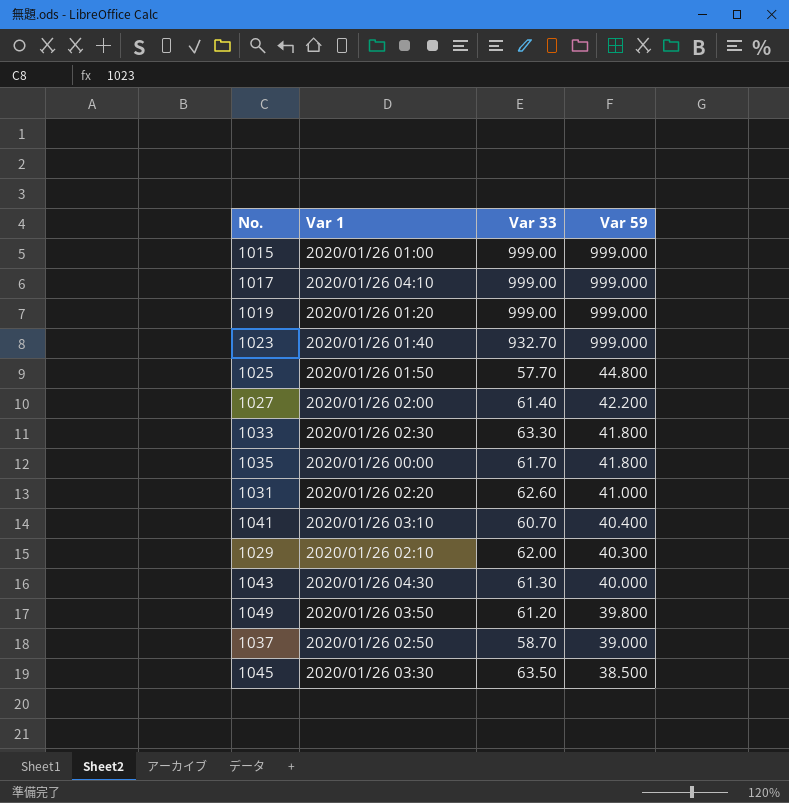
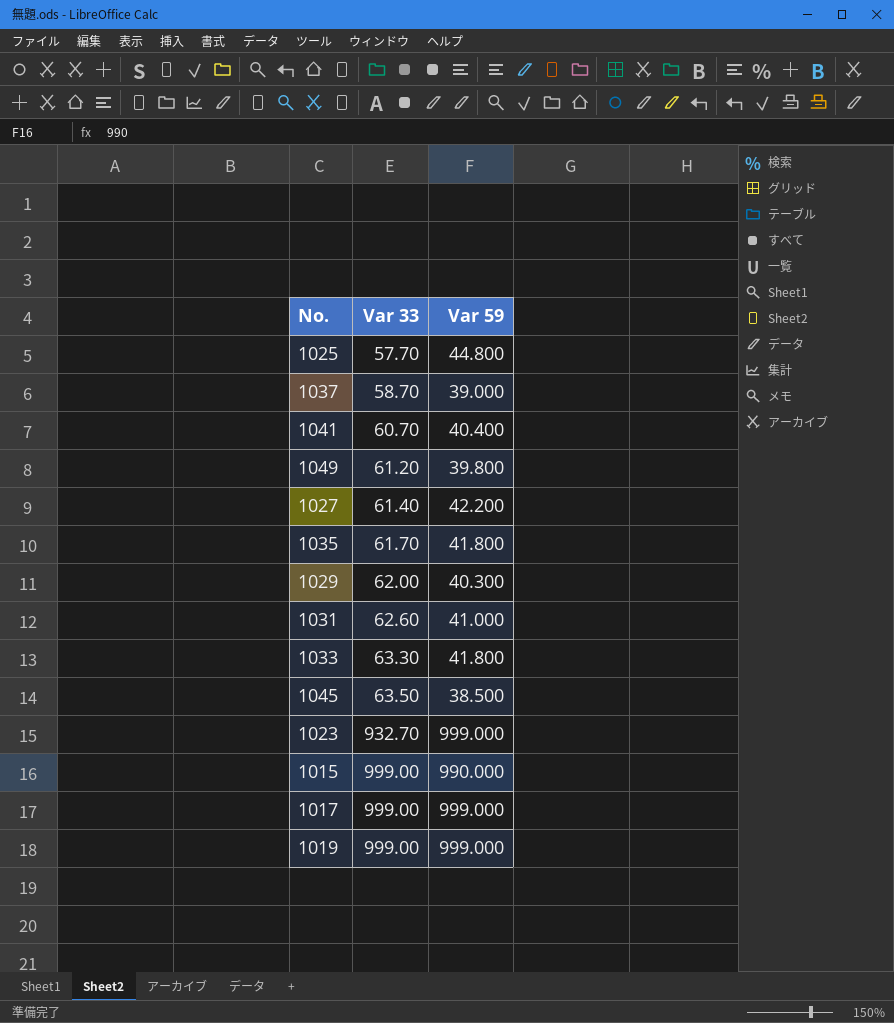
row order: Var 59 descending -> Var 33 ascending
column Var 1 | position: 2 -> none
row 1043: 2020/01/26 04:30 | 61.30 | 40.000 -> none
1015 | Var 59: 999.000 -> 990.000

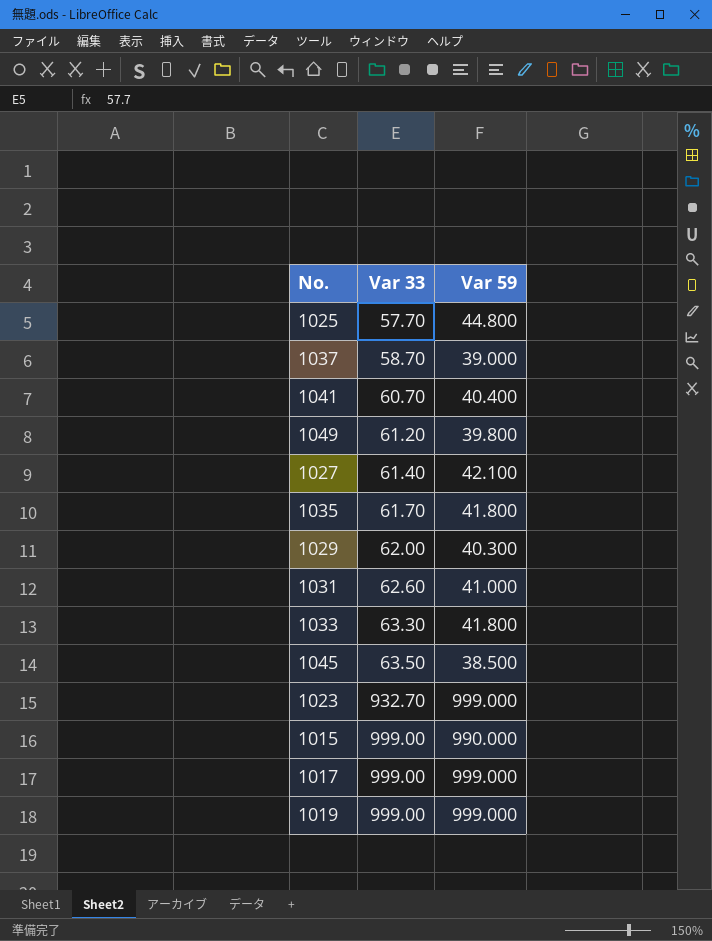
1027 | Var 59: 42.200 -> 42.100

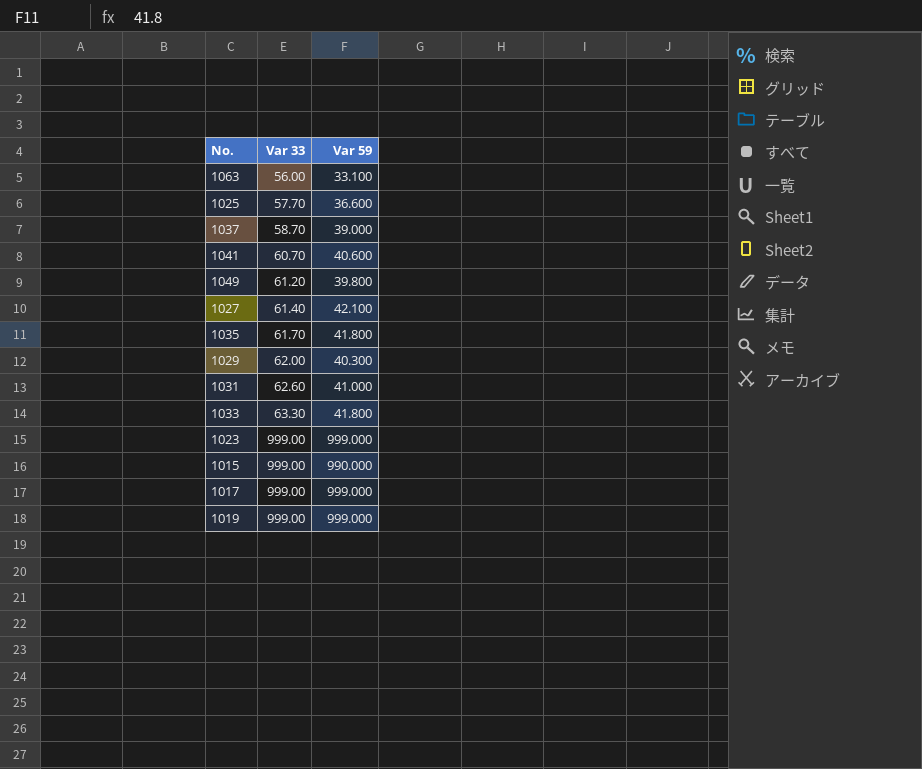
row 1045: 63.50 | 38.500 -> none
row 1063: none -> 56.00 | 33.100
1025 | Var 59: 44.800 -> 36.600
1041 | Var 59: 40.400 -> 40.600
1023 | Var 33: 932.70 -> 999.00

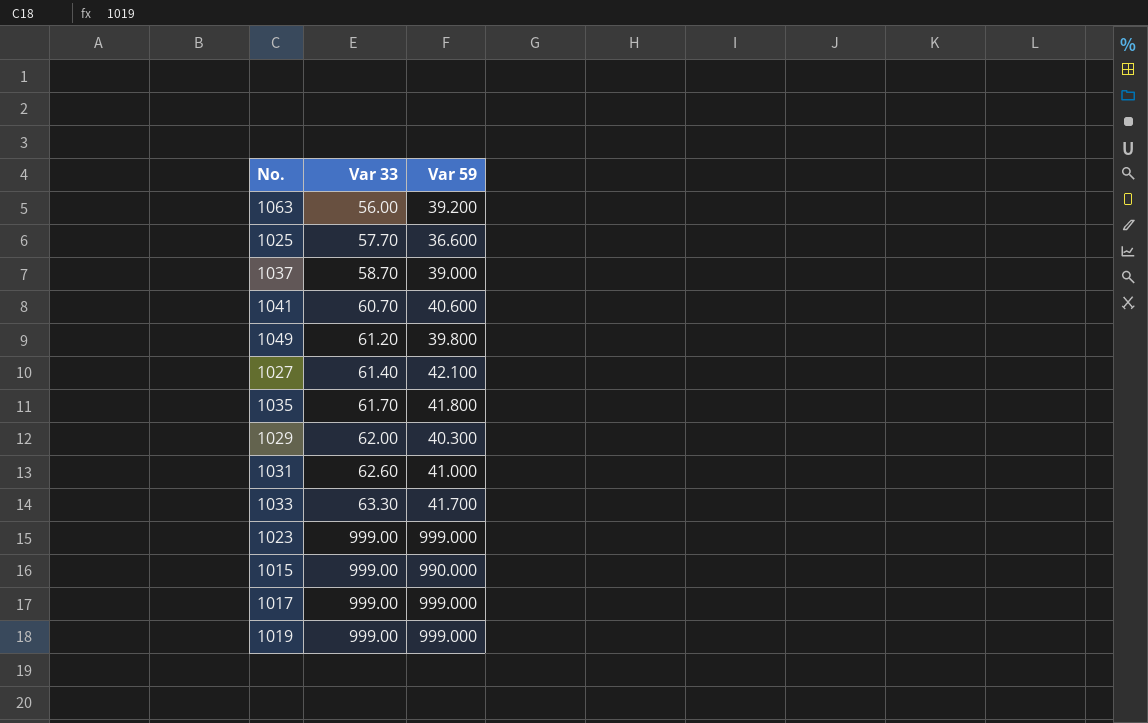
1063 | Var 59: 33.100 -> 39.200
1033 | Var 59: 41.800 -> 41.700

